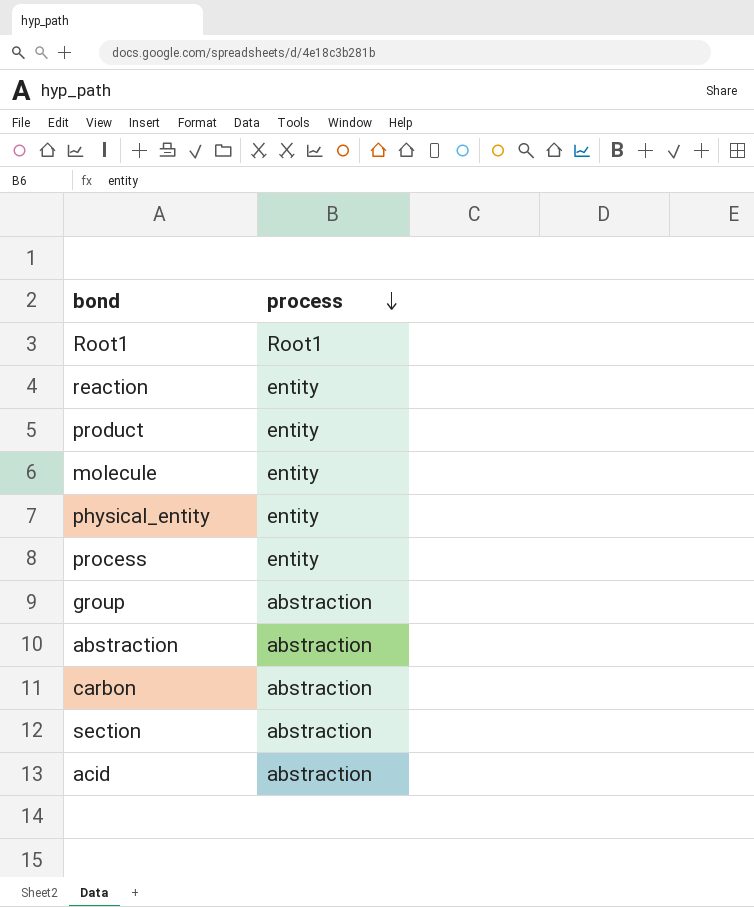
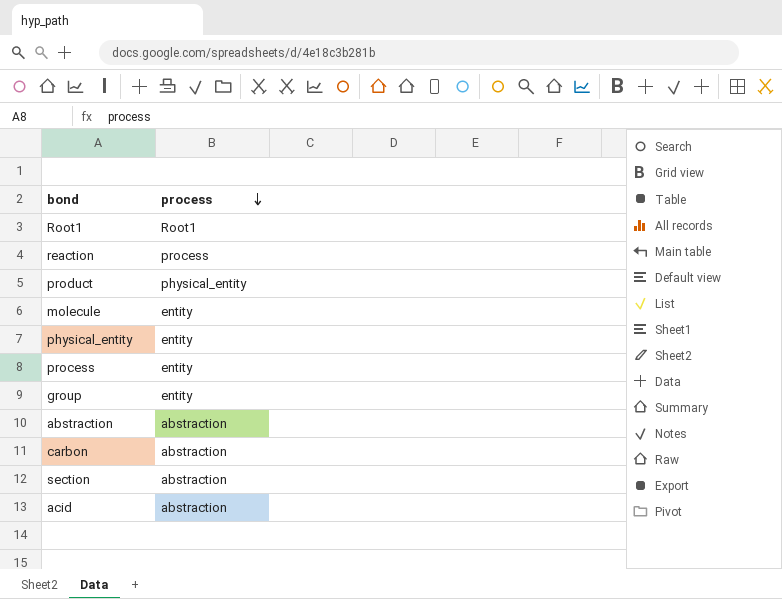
reaction | process: entity -> process
product | process: entity -> physical_entity
group | process: abstraction -> entity

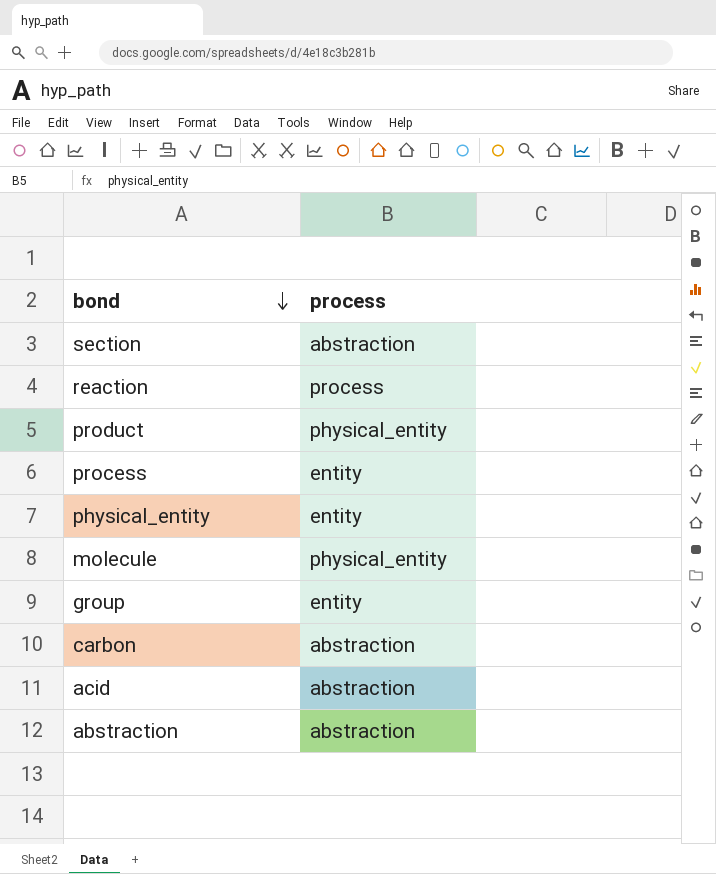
row order: process descending -> bond descending
row Root1: Root1 -> none
molecule | process: entity -> physical_entity

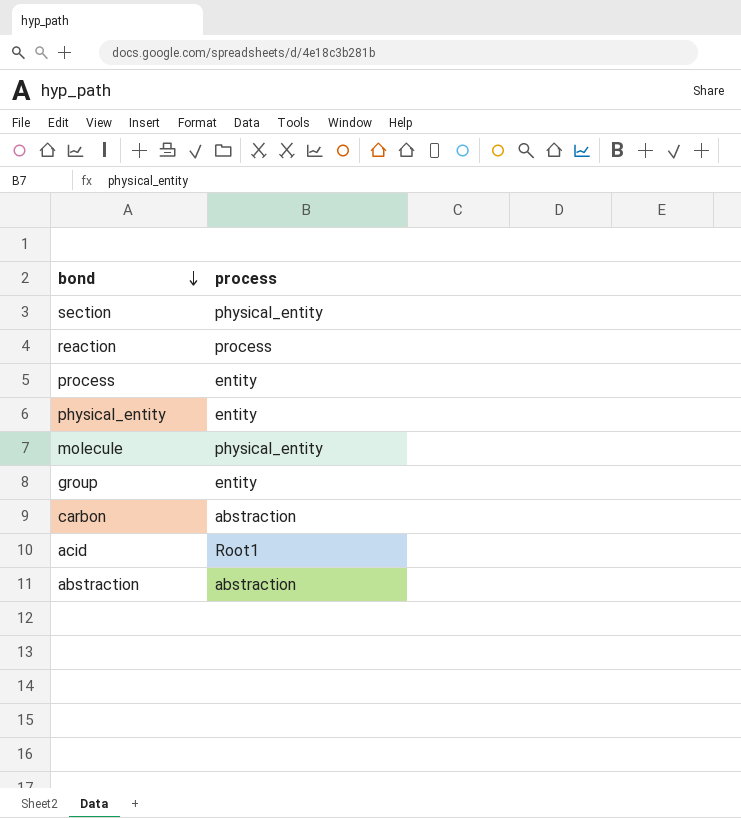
row product: physical_entity -> none
section | process: abstraction -> physical_entity
acid | process: abstraction -> Root1

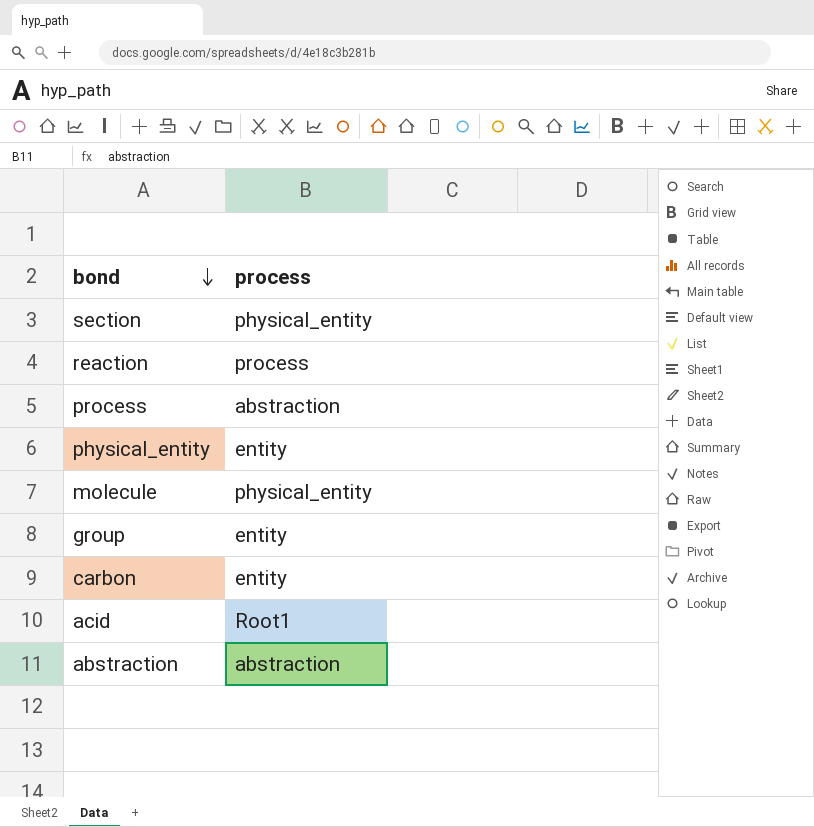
process | process: entity -> abstraction
carbon | process: abstraction -> entity

